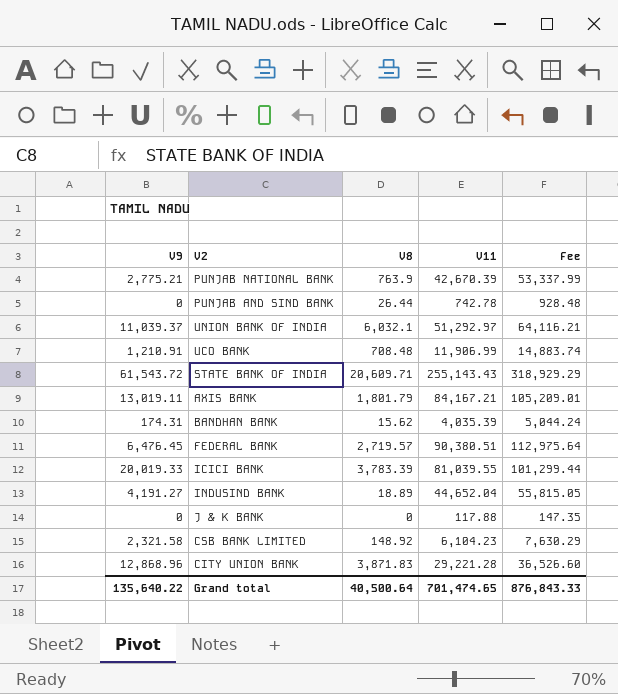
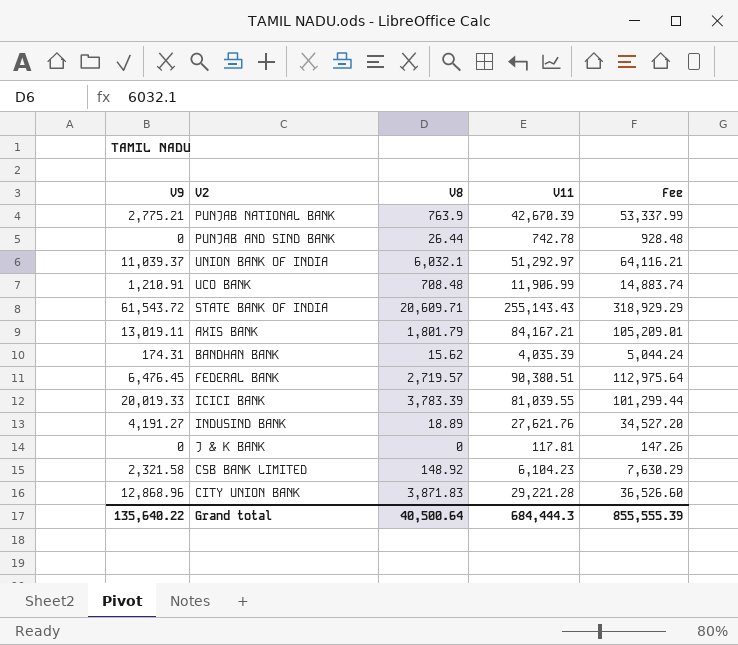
INDUSIND BANK | V11: 44,652.04 -> 27,621.76
INDUSIND BANK | Fee: 55,815.05 -> 34,527.20
J & K BANK | V11: 117.88 -> 117.81
J & K BANK | Fee: 147.35 -> 147.26
Grand total | V11: 701,474.65 -> 684,444.3
Grand total | Fee: 876,843.33 -> 855,555.39

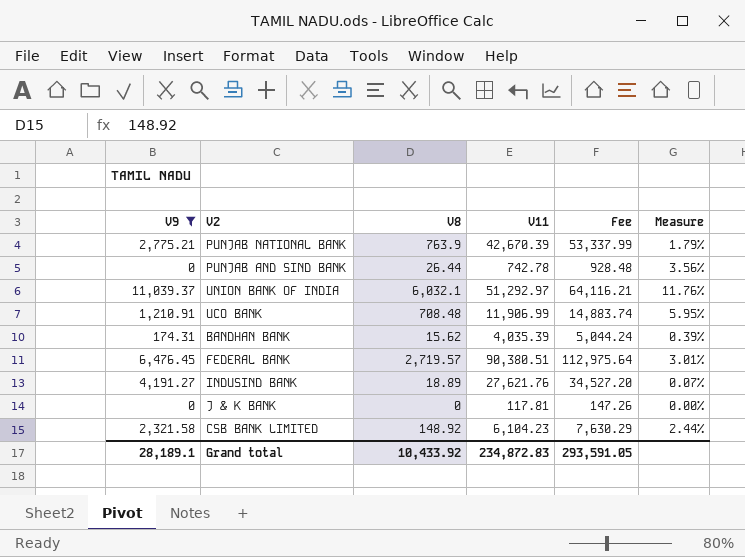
filter: none -> V9 <= 11,039.37
column Measure | formula: none -> [V8] / [V11]
Grand total | V9: 135,640.22 -> 28,189.1
Grand total | V8: 40,500.64 -> 10,433.92
Grand total | V11: 684,444.3 -> 234,872.83
Grand total | Fee: 855,555.39 -> 293,591.05

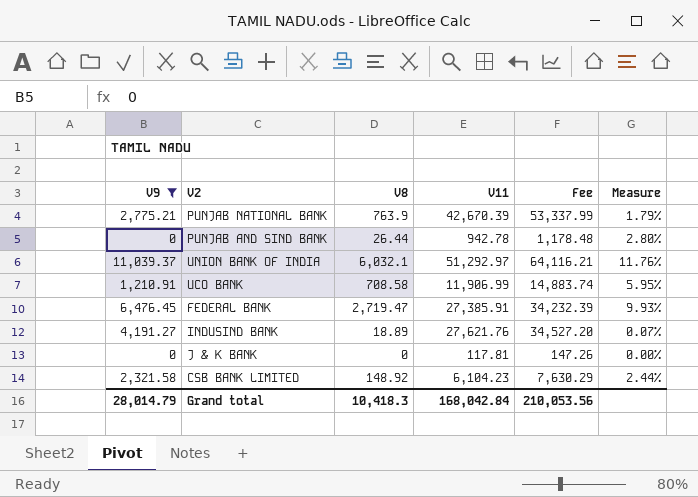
row BANDHAN BANK: 174.31 | 15.62 | 4,035.39 | 5,044.24 | 0.39% -> none
PUNJAB AND SIND BANK | V11: 742.78 -> 942.78
PUNJAB AND SIND BANK | Fee: 928.48 -> 1,178.48
PUNJAB AND SIND BANK | Measure: 3.56% -> 2.80%
UCO BANK | V8: 708.48 -> 708.58
FEDERAL BANK | V8: 2,719.57 -> 2,719.47
FEDERAL BANK | V11: 90,380.51 -> 27,385.91
FEDERAL BANK | Fee: 112,975.64 -> 34,232.39
FEDERAL BANK | Measure: 3.01% -> 9.93%
Grand total | V9: 28,189.1 -> 28,014.79
Grand total | V8: 10,433.92 -> 10,418.3
Grand total | V11: 234,872.83 -> 168,042.84
Grand total | Fee: 293,591.05 -> 210,053.56

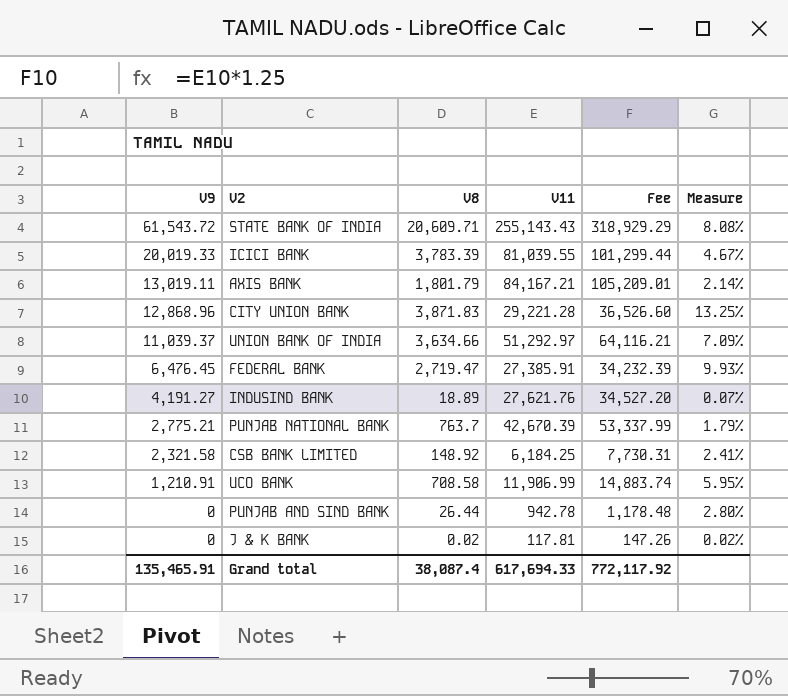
filter: V9 <= 11,039.37 -> none
row order: none -> V9 descending
UNION BANK OF INDIA | V8: 6,032.1 -> 3,634.66
UNION BANK OF INDIA | Measure: 11.76% -> 7.09%
PUNJAB NATIONAL BANK | V8: 763.9 -> 763.7
CSB BANK LIMITED | V11: 6,104.23 -> 6,184.25
CSB BANK LIMITED | Fee: 7,630.29 -> 7,730.31
CSB BANK LIMITED | Measure: 2.44% -> 2.41%
J & K BANK | V8: 0 -> 0.02
J & K BANK | Measure: 0.00% -> 0.02%
Grand total | V9: 28,014.79 -> 135,465.91
Grand total | V8: 10,418.3 -> 38,087.4
Grand total | V11: 168,042.84 -> 617,694.33
Grand total | Fee: 210,053.56 -> 772,117.92

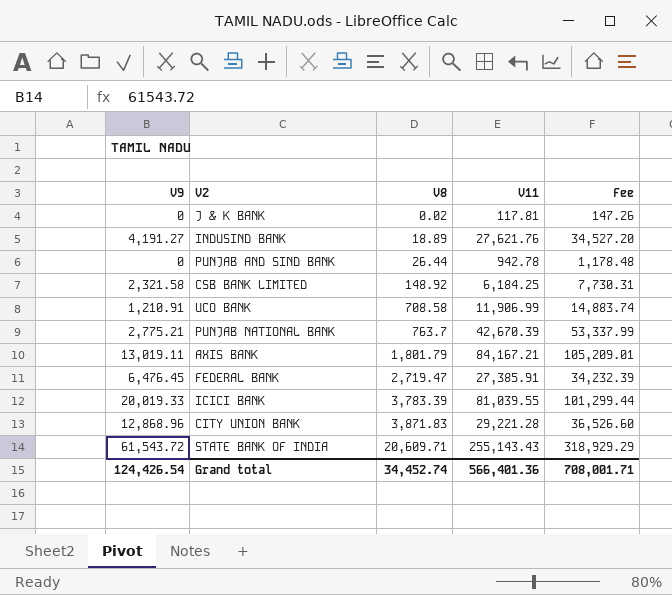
row order: V9 descending -> V8 ascending
column Measure | formula: [V8] / [V11] -> none
row UNION BANK OF INDIA: 11,039.37 | 3,634.66 | 51,292.97 | 64,116.21 | 7.09% -> none
Grand total | V9: 135,465.91 -> 124,426.54
Grand total | V8: 38,087.4 -> 34,452.74
Grand total | V11: 617,694.33 -> 566,401.36
Grand total | Fee: 772,117.92 -> 708,001.71

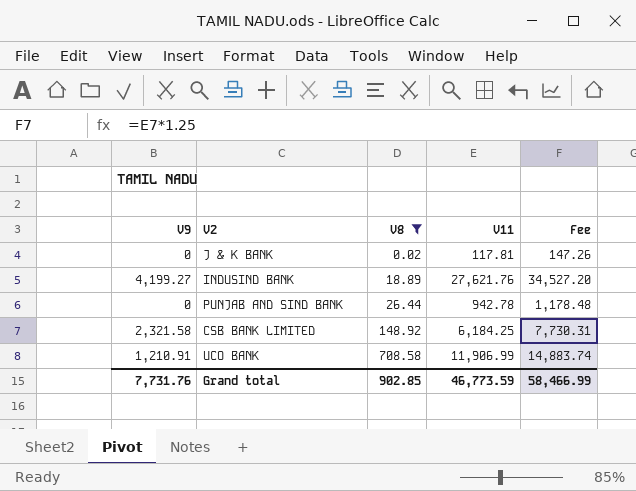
filter: none -> V8 <= 708.58
INDUSIND BANK | V9: 4,191.27 -> 4,199.27
Grand total | V9: 124,426.54 -> 7,731.76
Grand total | V8: 34,452.74 -> 902.85
Grand total | V11: 566,401.36 -> 46,773.59
Grand total | Fee: 708,001.71 -> 58,466.99

